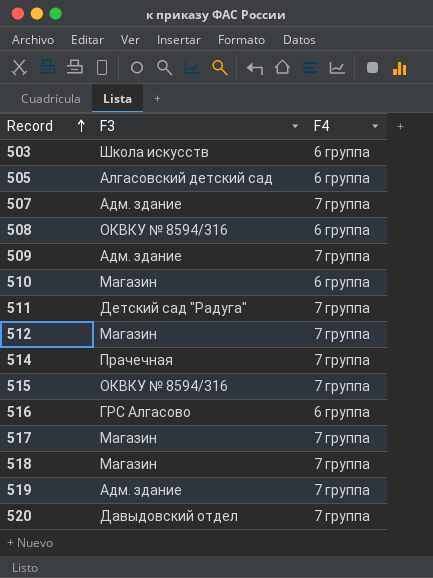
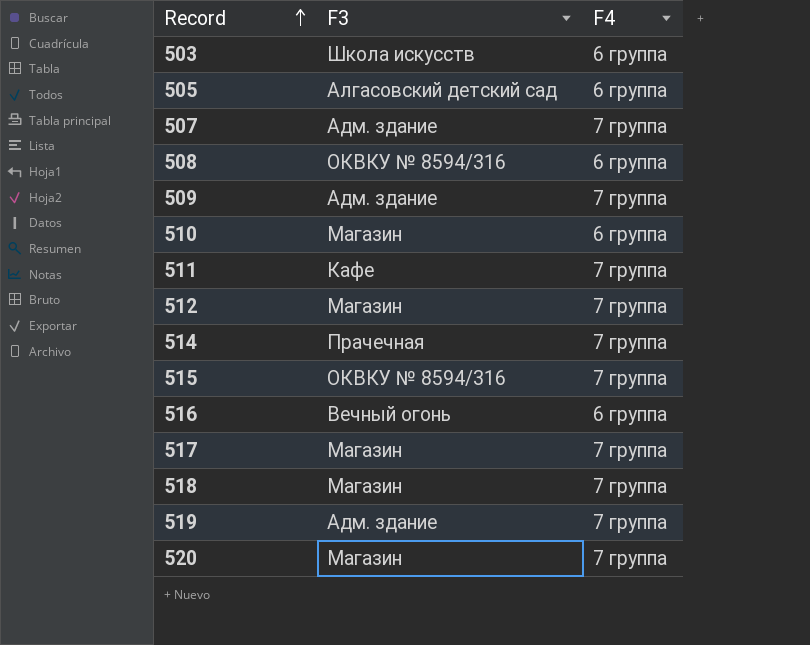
511 | F3: Детский сад "Радуга" -> Кафе
516 | F3: ГРС Алгасово -> Вечный огонь
520 | F3: Давыдовский отдел -> Магазин

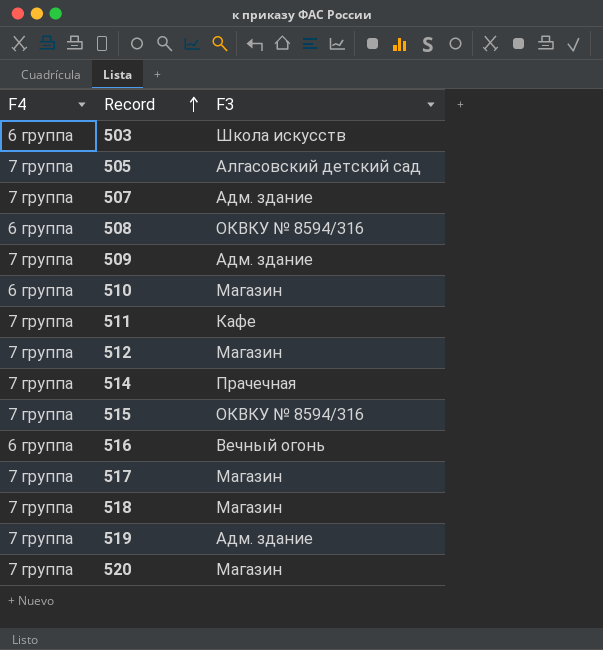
column F4 | position: 3 -> 1
505 | F4: 6 группа -> 7 группа

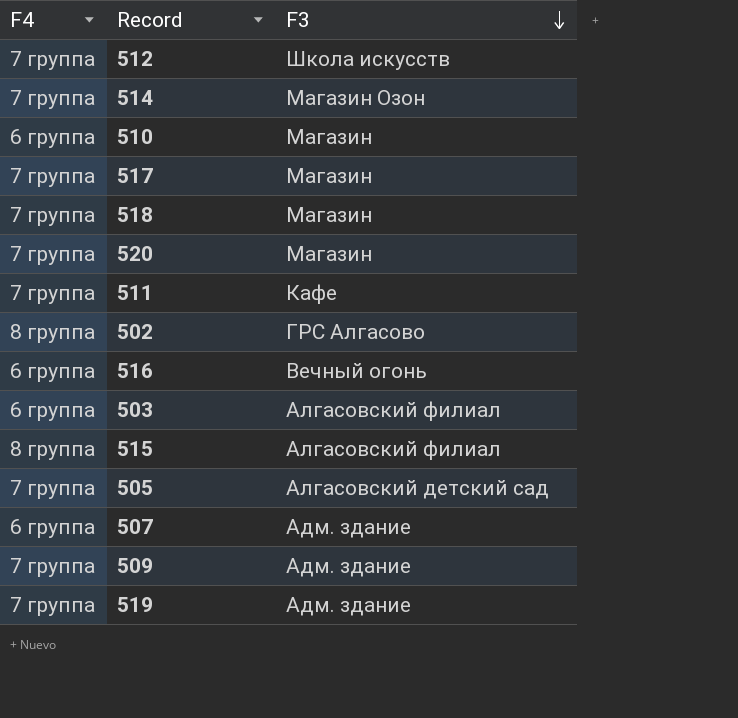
row order: Record ascending -> F3 descending
row 508: 6 группа | ОКВКУ № 8594/316 -> none
512 | F3: Магазин -> Школа искусств
514 | F3: Прачечная -> Магазин Озон
row 502: none -> 8 группа | ГРС Алгасово
503 | F3: Школа искусств -> Алгасовский филиал
515 | F4: 7 группа -> 8 группа
515 | F3: ОКВКУ № 8594/316 -> Алгасовский филиал
507 | F4: 7 группа -> 6 группа

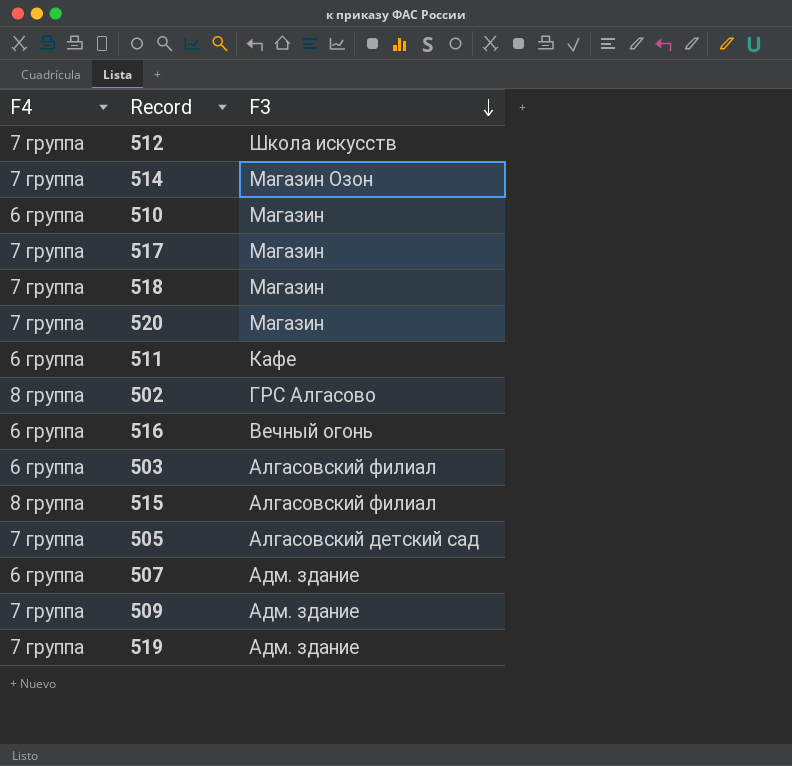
511 | F4: 7 группа -> 6 группа

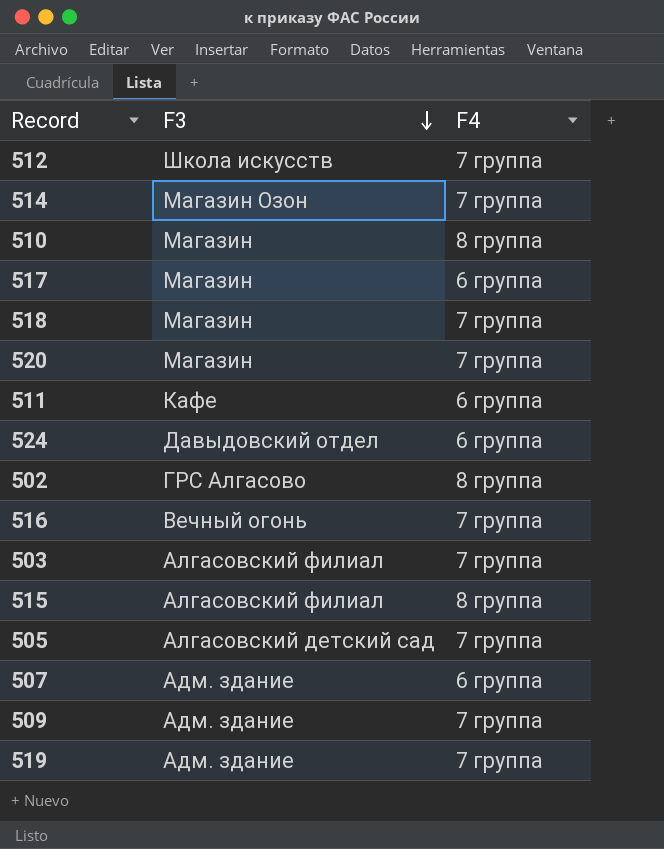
column F4 | position: 1 -> 3
510 | F4: 6 группа -> 8 группа
517 | F4: 7 группа -> 6 группа
row 524: none -> Давыдовский отдел | 6 группа
516 | F4: 6 группа -> 7 группа
503 | F4: 6 группа -> 7 группа

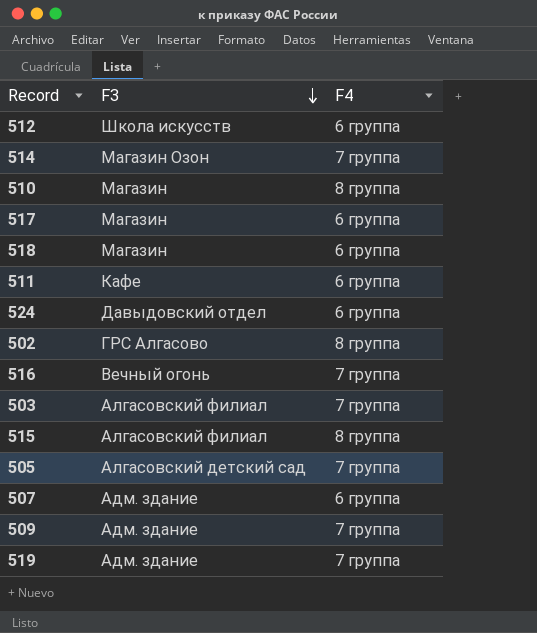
row 520: Магазин | 7 группа -> none
512 | F4: 7 группа -> 6 группа
518 | F4: 7 группа -> 6 группа

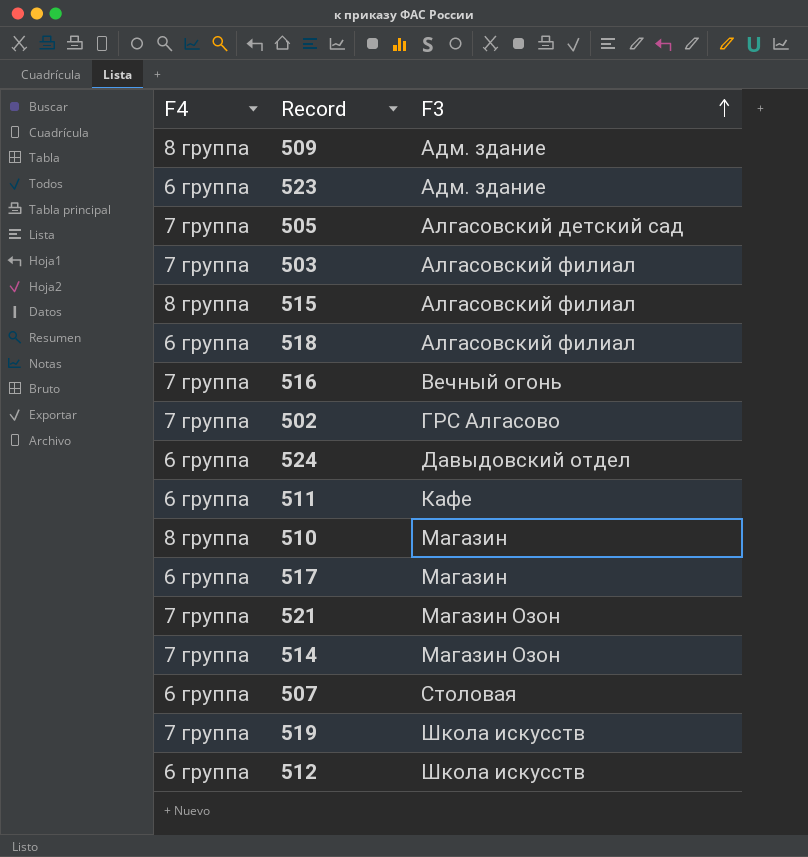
row order: F3 descending -> F3 ascending
column F4 | position: 3 -> 1
509 | F4: 7 группа -> 8 группа
row 523: none -> 6 группа | Адм. здание
518 | F3: Магазин -> Алгасовский филиал
502 | F4: 8 группа -> 7 группа
row 521: none -> 7 группа | Магазин Озон
507 | F3: Адм. здание -> Столовая
519 | F3: Адм. здание -> Школа искусств

